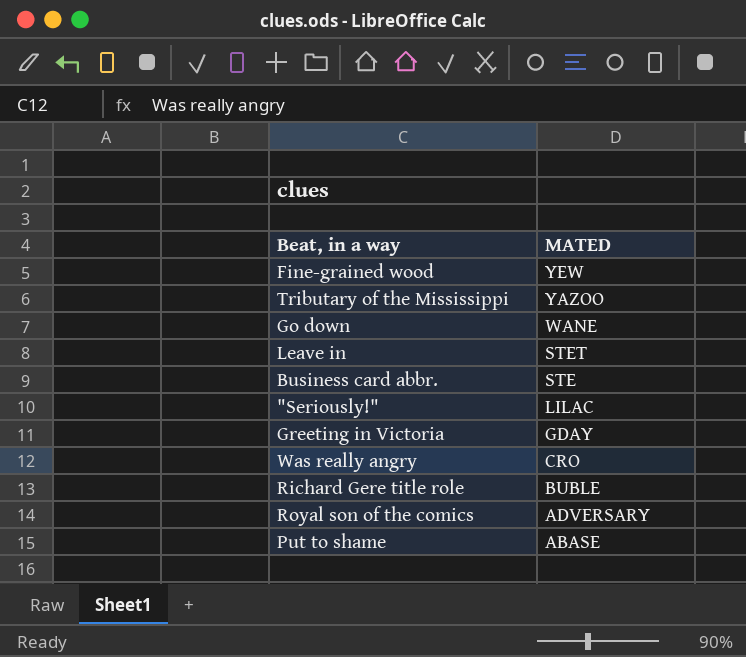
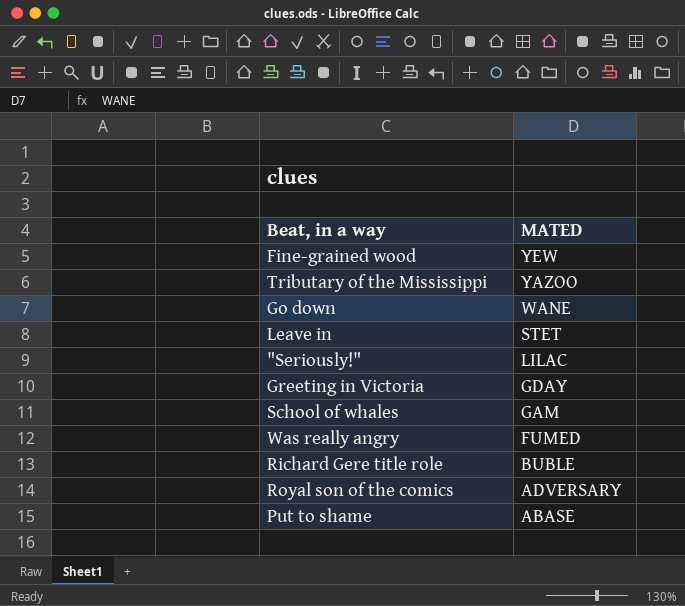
row Business card abbr.: STE -> none
row School of whales: none -> GAM
Was really angry | MATED: CRO -> FUMED

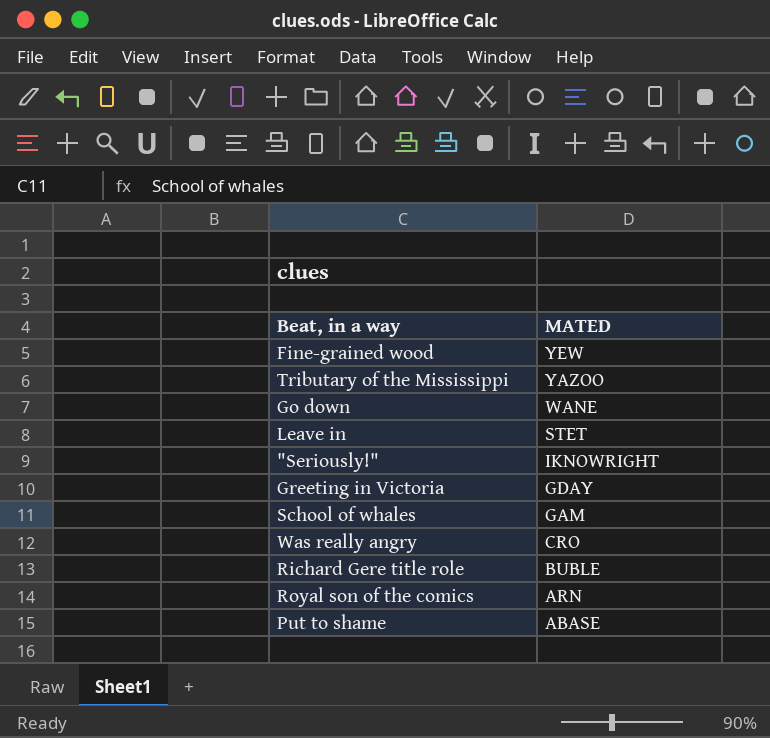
"Seriously!" | MATED: LILAC -> IKNOWRIGHT
Was really angry | MATED: FUMED -> CRO
Royal son of the comics | MATED: ADVERSARY -> ARN

